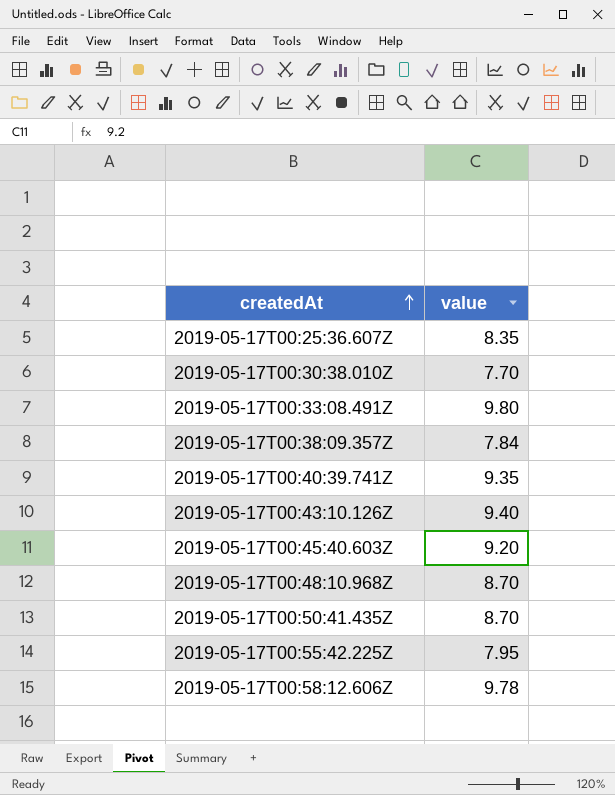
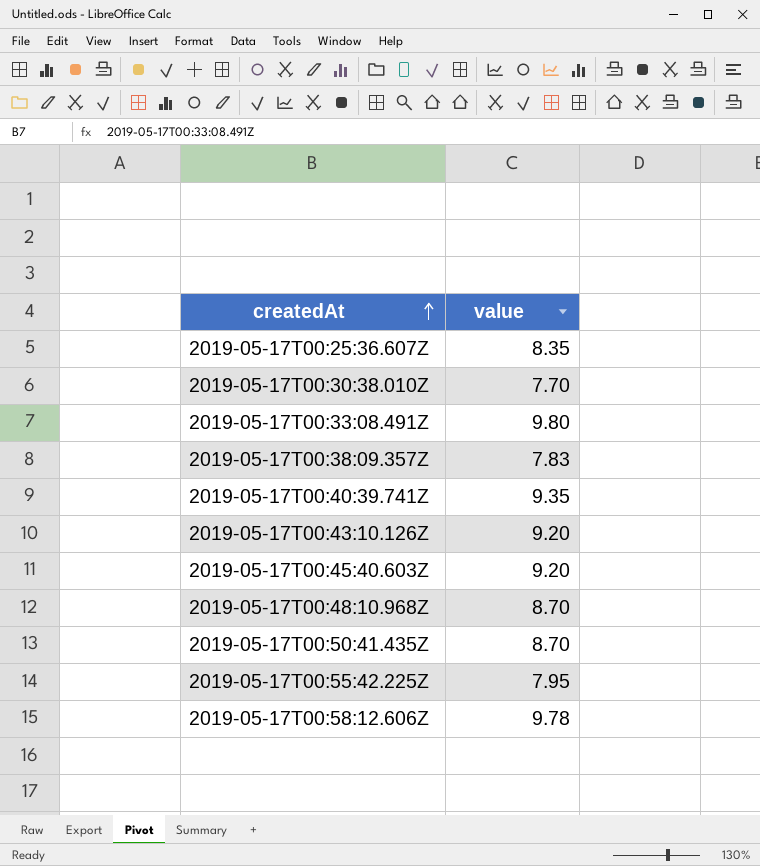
2019-05-17T00:38:09.357Z | value: 7.84 -> 7.83
2019-05-17T00:43:10.126Z | value: 9.40 -> 9.20

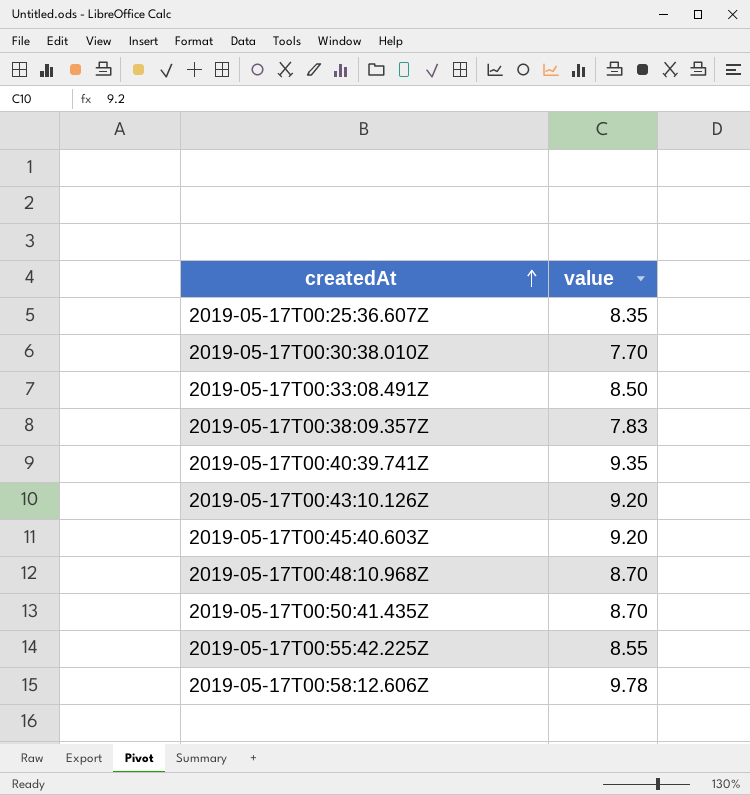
2019-05-17T00:33:08.491Z | value: 9.80 -> 8.50
2019-05-17T00:55:42.225Z | value: 7.95 -> 8.55

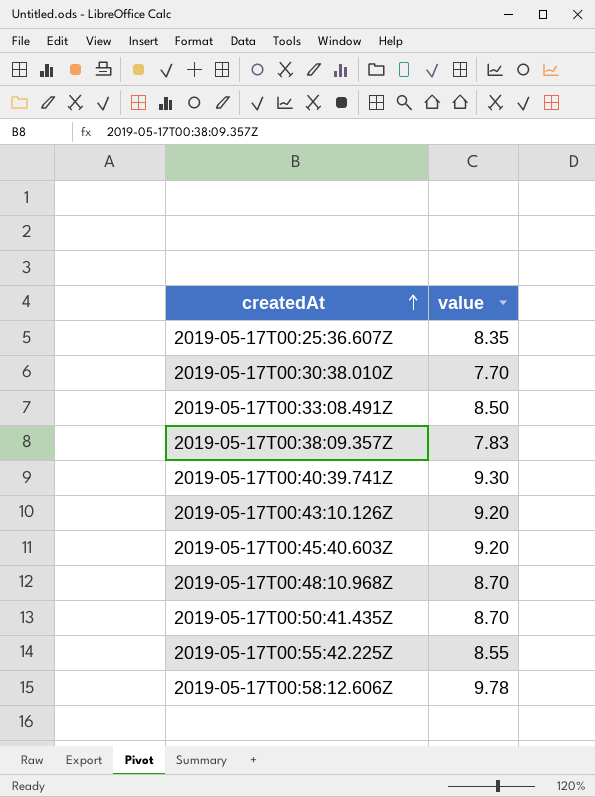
2019-05-17T00:40:39.741Z | value: 9.35 -> 9.30

